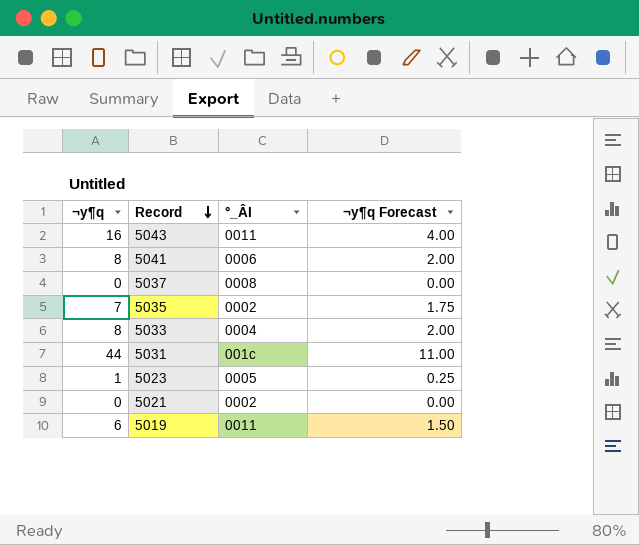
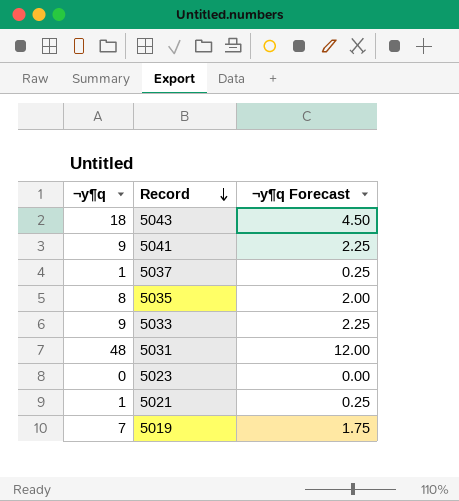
column °_ÂI | position: 3 -> none
5043 | ¬y¶q: 16 -> 18
5043 | ¬y¶q Forecast: 4.00 -> 4.50
5041 | ¬y¶q: 8 -> 9
5041 | ¬y¶q Forecast: 2.00 -> 2.25
5037 | ¬y¶q: 0 -> 1
5037 | ¬y¶q Forecast: 0.00 -> 0.25
5035 | ¬y¶q: 7 -> 8
5035 | ¬y¶q Forecast: 1.75 -> 2.00
5033 | ¬y¶q: 8 -> 9
5033 | ¬y¶q Forecast: 2.00 -> 2.25
5031 | ¬y¶q: 44 -> 48
5031 | ¬y¶q Forecast: 11.00 -> 12.00
5023 | ¬y¶q: 1 -> 0
5023 | ¬y¶q Forecast: 0.25 -> 0.00
5021 | ¬y¶q: 0 -> 1
5021 | ¬y¶q Forecast: 0.00 -> 0.25
5019 | ¬y¶q: 6 -> 7
5019 | ¬y¶q Forecast: 1.50 -> 1.75

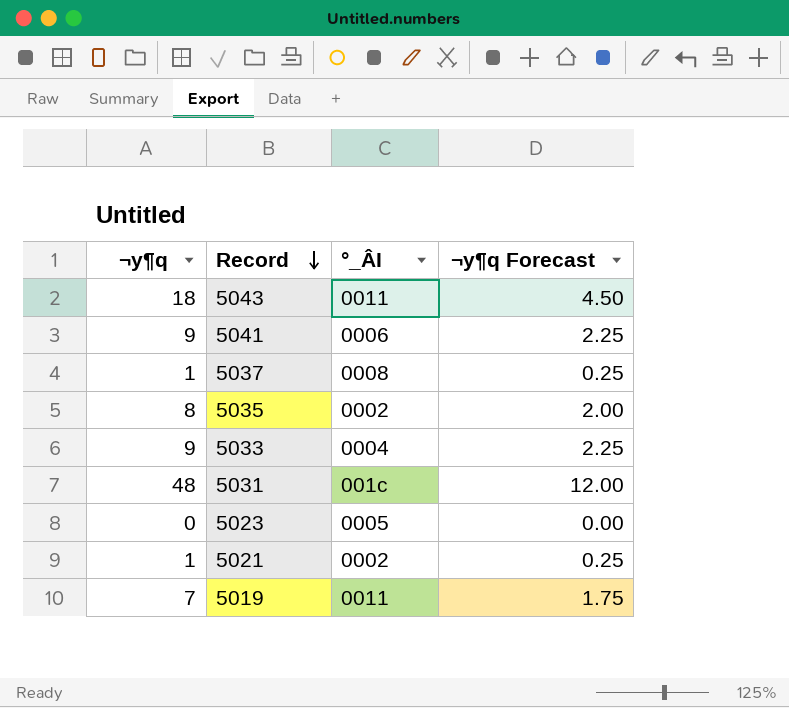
column °_ÂI | position: none -> 3

